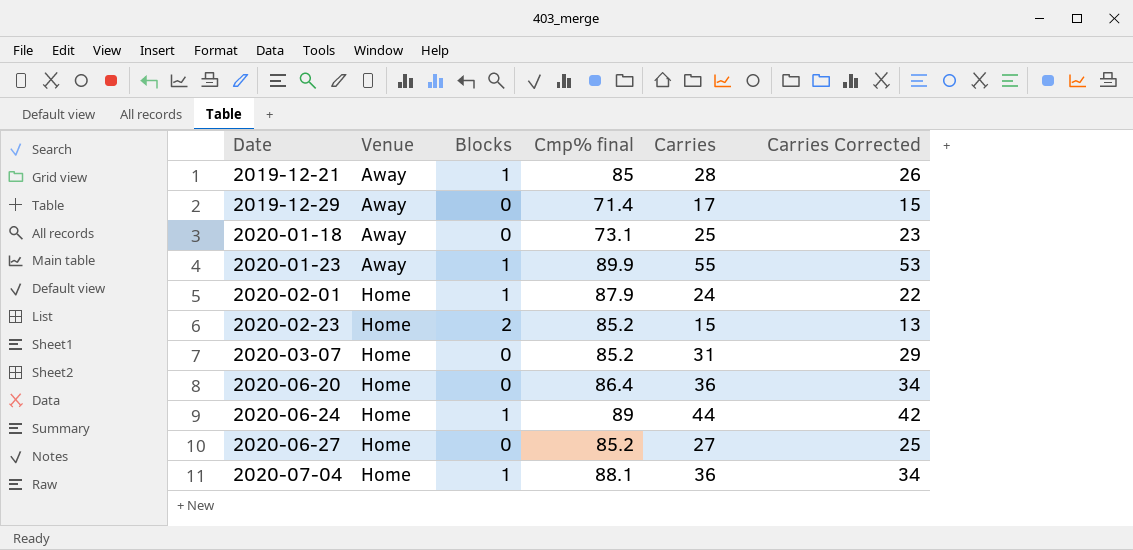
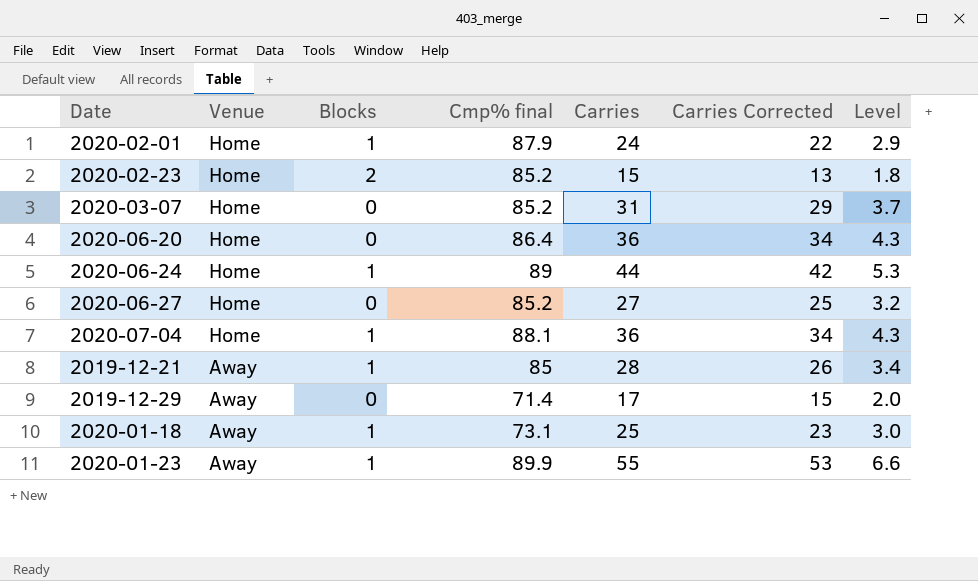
row order: Date ascending -> Venue descending
column Level | formula: none -> [Carries] * 0.12
2020-01-18 | Blocks: 0 -> 1

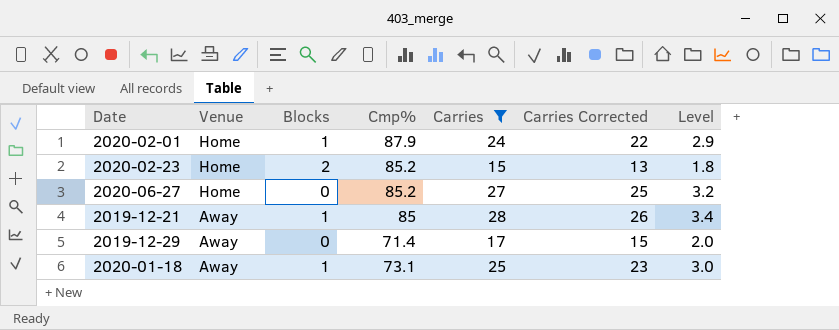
filter: none -> Carries <= 28
column name: Cmp% final -> Cmp%

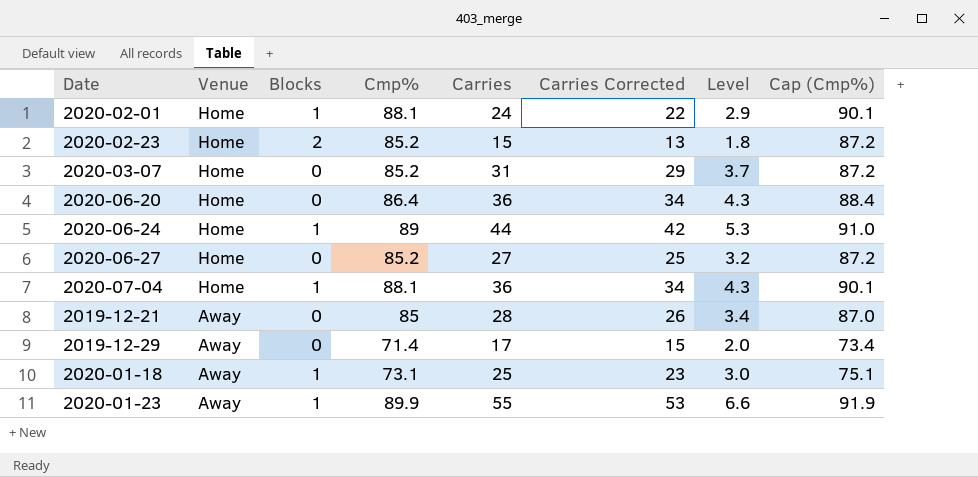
filter: Carries <= 28 -> none
column Cap (Cmp%) | formula: none -> [Cmp%] + 2
2020-02-01 | Cmp%: 87.9 -> 88.1
2019-12-21 | Blocks: 1 -> 0

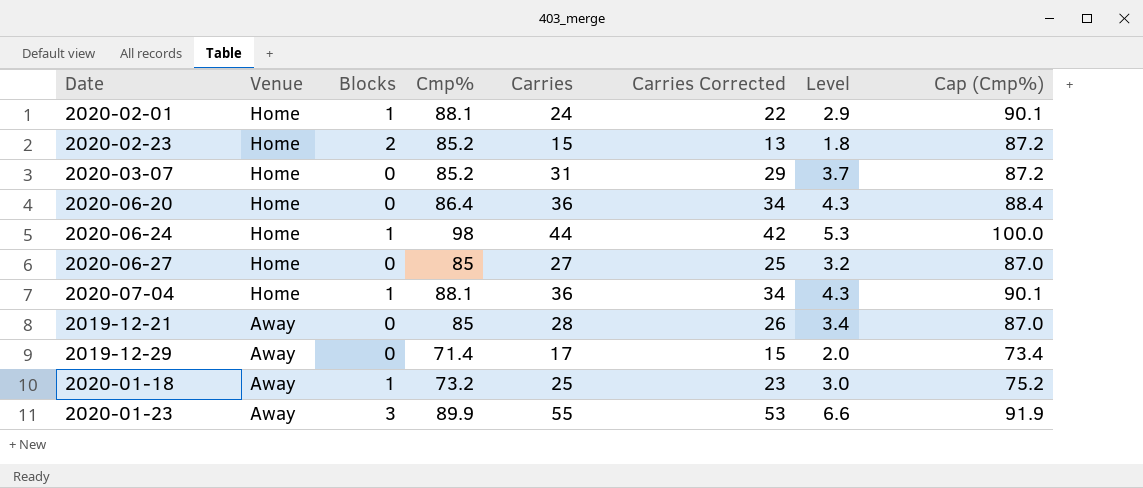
2020-06-24 | Cmp%: 89 -> 98
2020-06-24 | Cap (Cmp%): 91.0 -> 100.0
2020-06-27 | Cmp%: 85.2 -> 85
2020-06-27 | Cap (Cmp%): 87.2 -> 87.0
2020-01-18 | Cmp%: 73.1 -> 73.2
2020-01-18 | Cap (Cmp%): 75.1 -> 75.2
2020-01-23 | Blocks: 1 -> 3

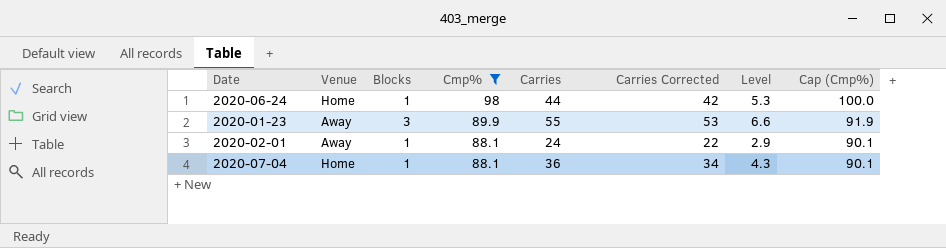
filter: none -> Cmp% >= 88.1
row order: Venue descending -> Cmp% descending
2020-02-01 | Venue: Home -> Away

